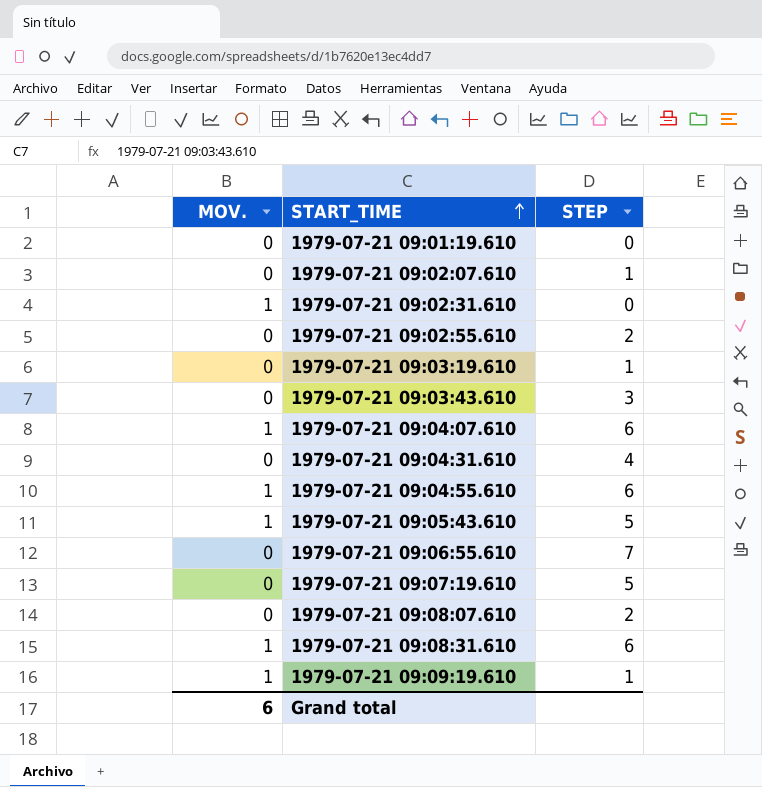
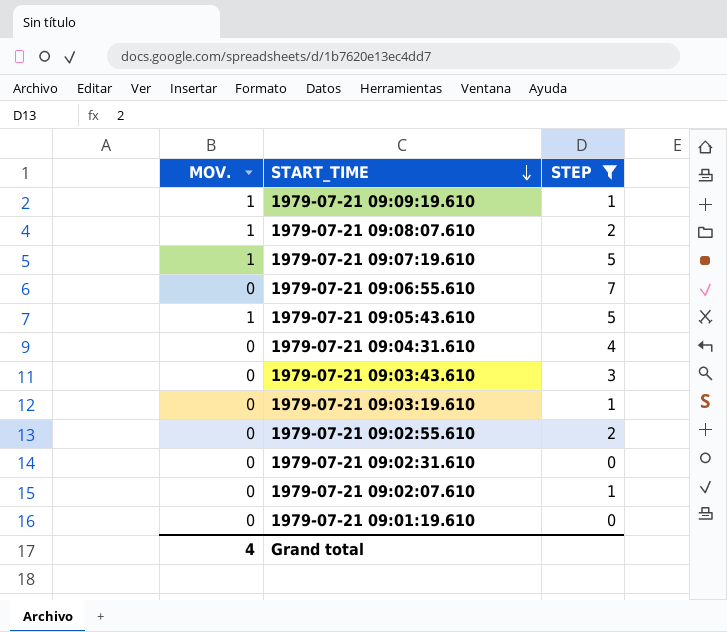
filter: none -> STEP != 6
row order: START_TIME ascending -> START_TIME descending
1979-07-21 09:08:07.610 | MOV.: 0 -> 1
1979-07-21 09:07:19.610 | MOV.: 0 -> 1
1979-07-21 09:02:31.610 | MOV.: 1 -> 0
Grand total | MOV.: 6 -> 4

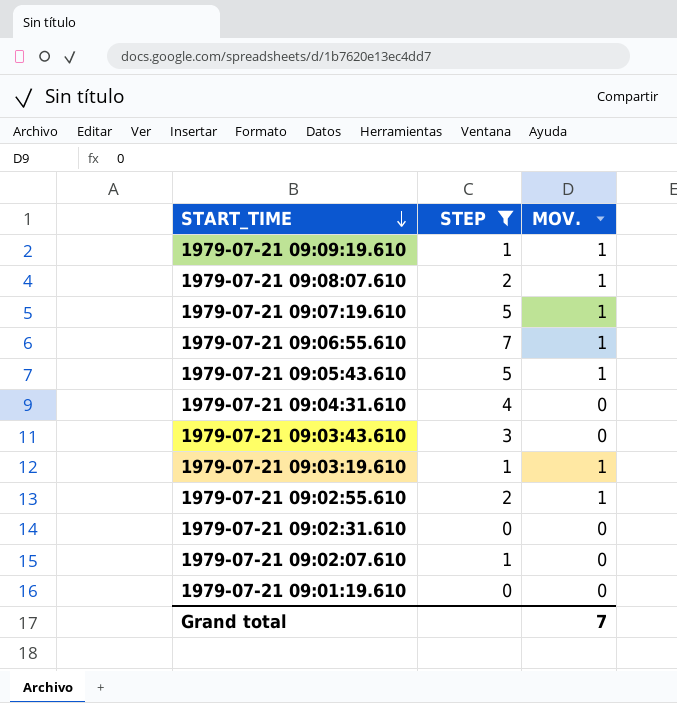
column MOV. | position: 1 -> 3
1979-07-21 09:06:55.610 | MOV.: 0 -> 1
1979-07-21 09:03:19.610 | MOV.: 0 -> 1
1979-07-21 09:02:55.610 | MOV.: 0 -> 1
Grand total | MOV.: 4 -> 7

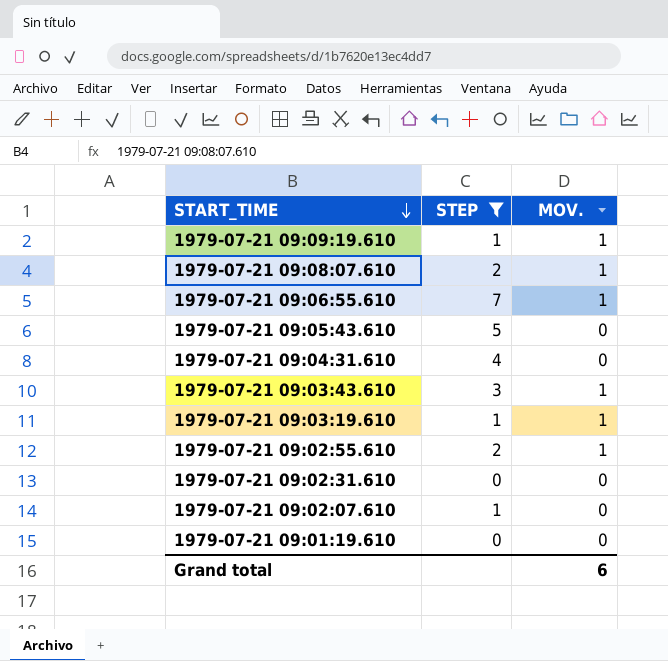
row 1979-07-21 09:07:19.610: 5 | 1 -> none
1979-07-21 09:05:43.610 | MOV.: 1 -> 0
1979-07-21 09:03:43.610 | MOV.: 0 -> 1
Grand total | MOV.: 7 -> 6

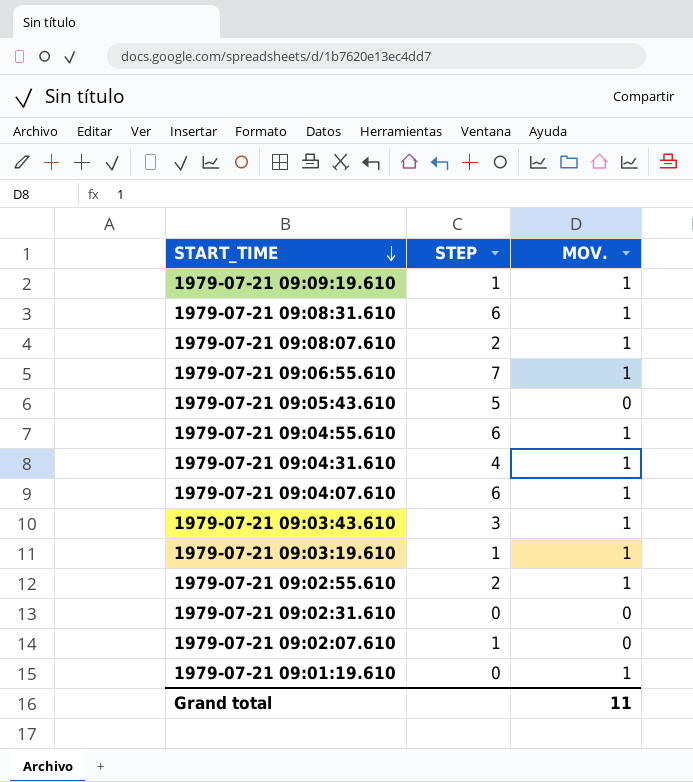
filter: STEP != 6 -> none
1979-07-21 09:04:31.610 | MOV.: 0 -> 1
1979-07-21 09:01:19.610 | MOV.: 0 -> 1
Grand total | MOV.: 6 -> 11

